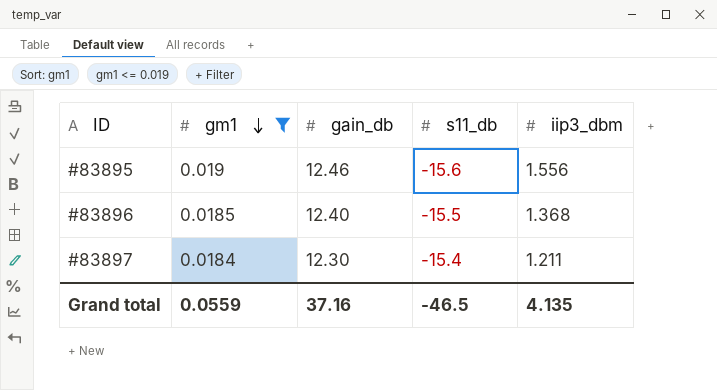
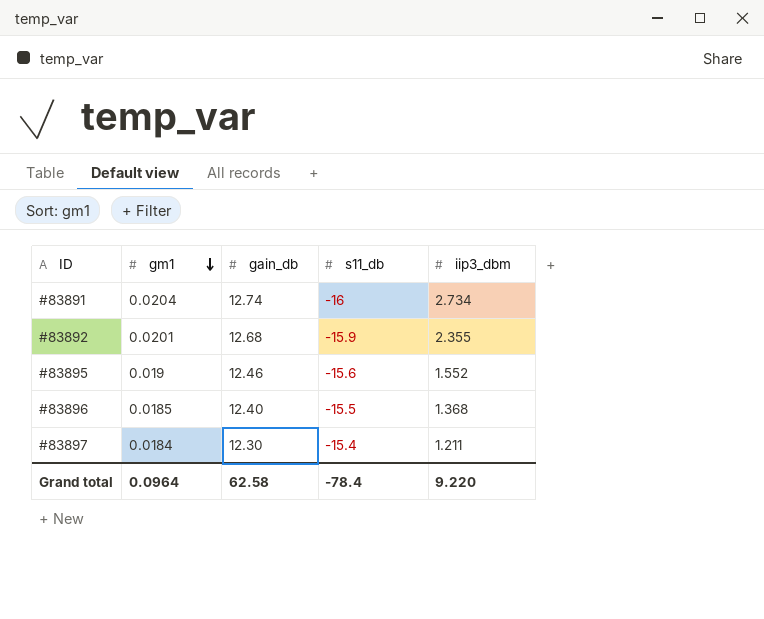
filter: gm1 <= 0.019 -> none
#83895 | iip3_dbm: 1.556 -> 1.552
Grand total | gm1: 0.0559 -> 0.0964
Grand total | gain_db: 37.16 -> 62.58
Grand total | s11_db: -46.5 -> -78.4
Grand total | iip3_dbm: 4.135 -> 9.220

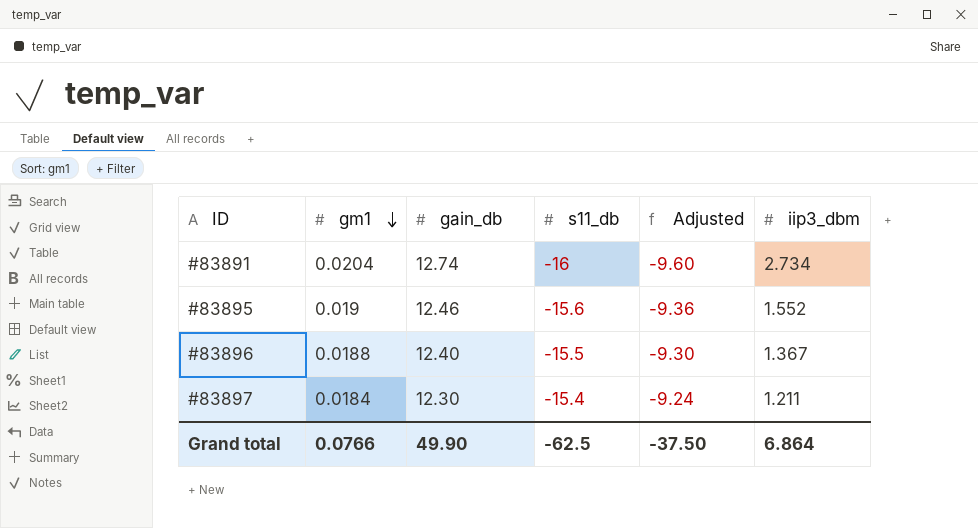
column Adjusted | formula: none -> [s11_db] * 0.6
row #83892: 0.0201 | 12.68 | -15.9 | 2.355 -> none
#83896 | gm1: 0.0185 -> 0.0188
#83896 | iip3_dbm: 1.368 -> 1.367
Grand total | gm1: 0.0964 -> 0.0766
Grand total | gain_db: 62.58 -> 49.90
Grand total | s11_db: -78.4 -> -62.5
Grand total | iip3_dbm: 9.220 -> 6.864

